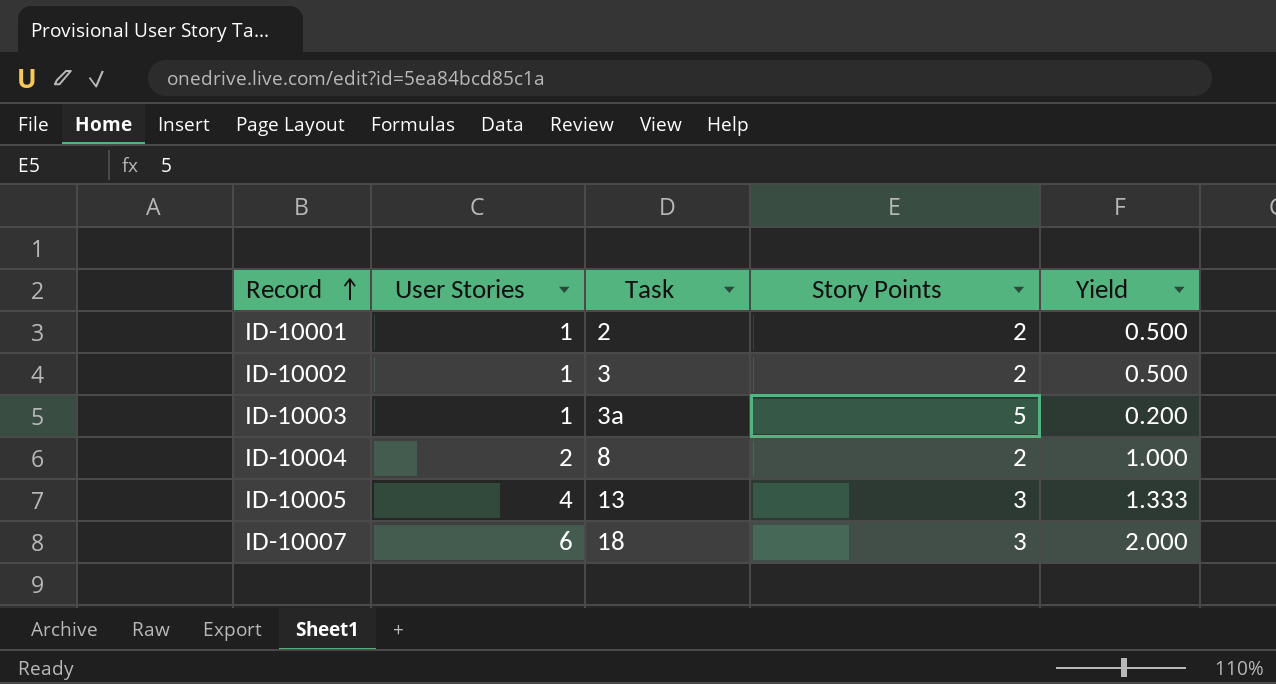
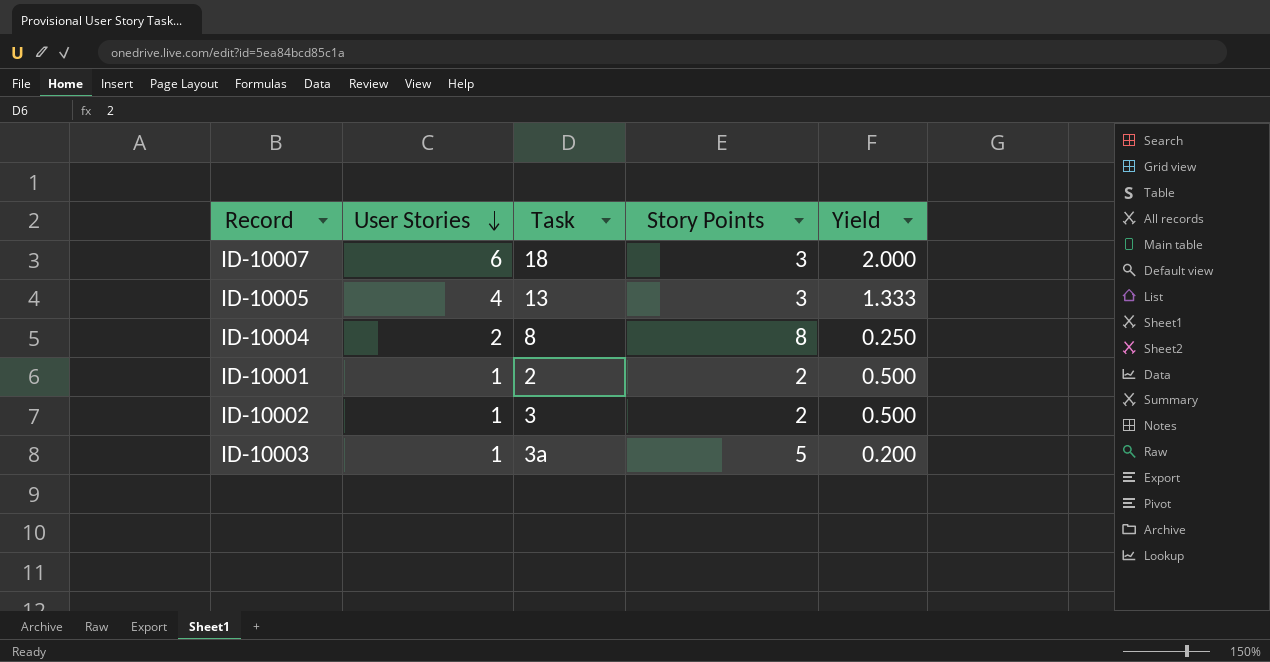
row order: Record ascending -> User Stories descending
ID-10004 | Story Points: 2 -> 8
ID-10004 | Yield: 1.000 -> 0.250

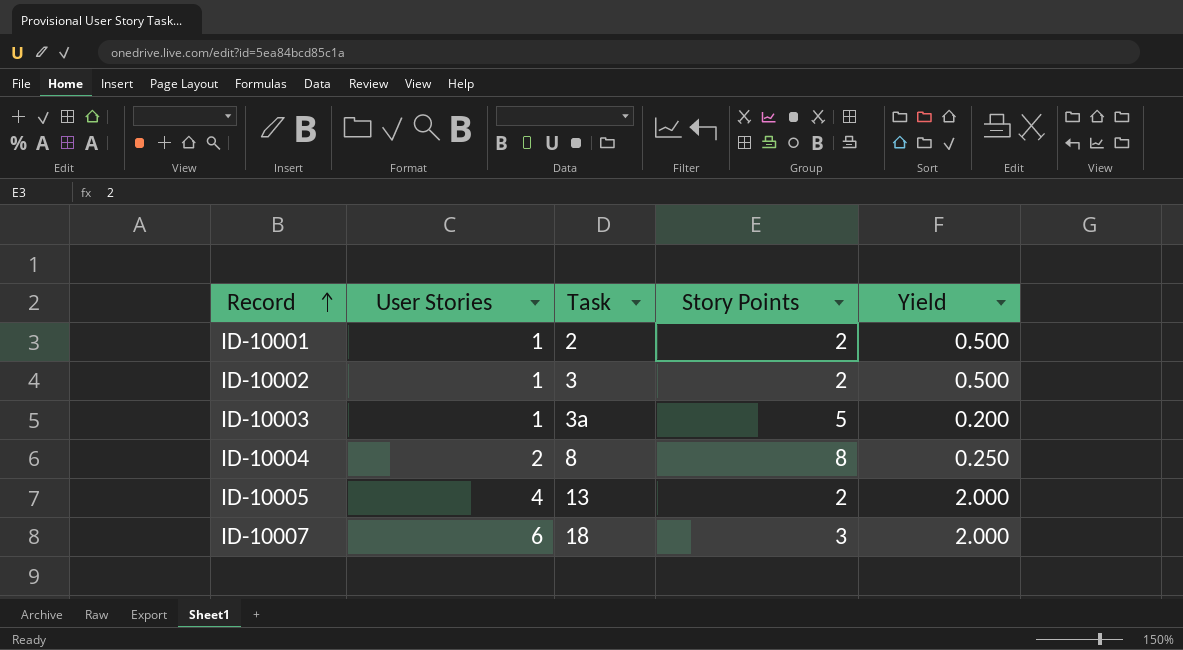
row order: User Stories descending -> Record ascending
ID-10005 | Story Points: 3 -> 2
ID-10005 | Yield: 1.333 -> 2.000

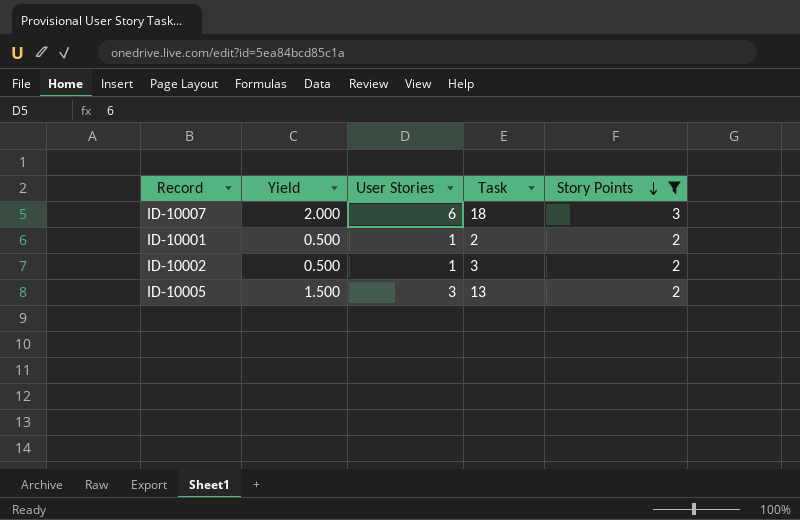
filter: none -> Story Points <= 3
row order: Record ascending -> Story Points descending
column Yield | position: 5 -> 2
ID-10005 | Yield: 2.000 -> 1.500
ID-10005 | User Stories: 4 -> 3

